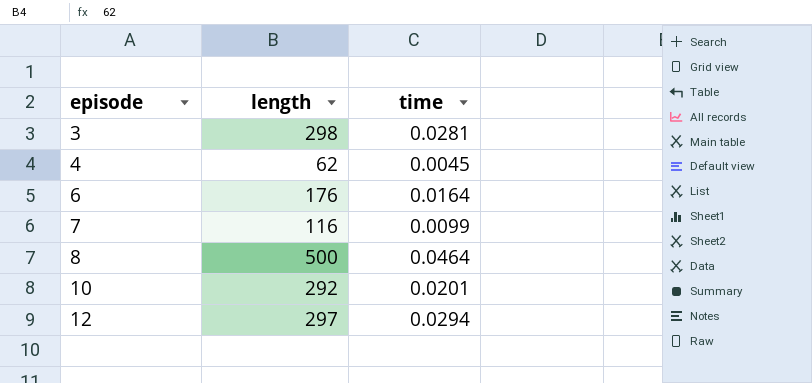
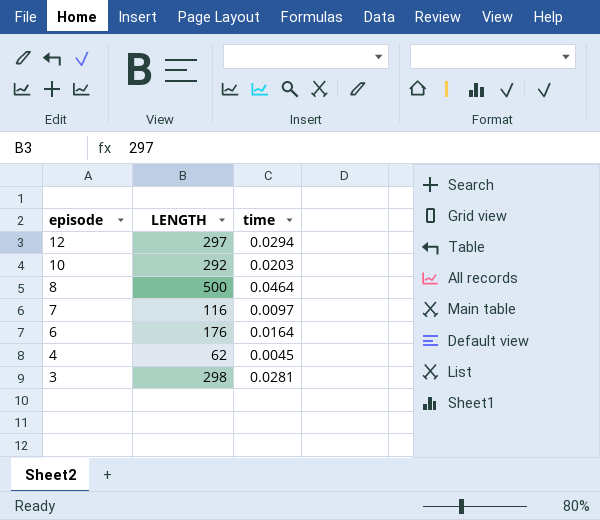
row order: episode ascending -> episode descending
column name: length -> LENGTH
10 | time: 0.0201 -> 0.0203
7 | time: 0.0099 -> 0.0097

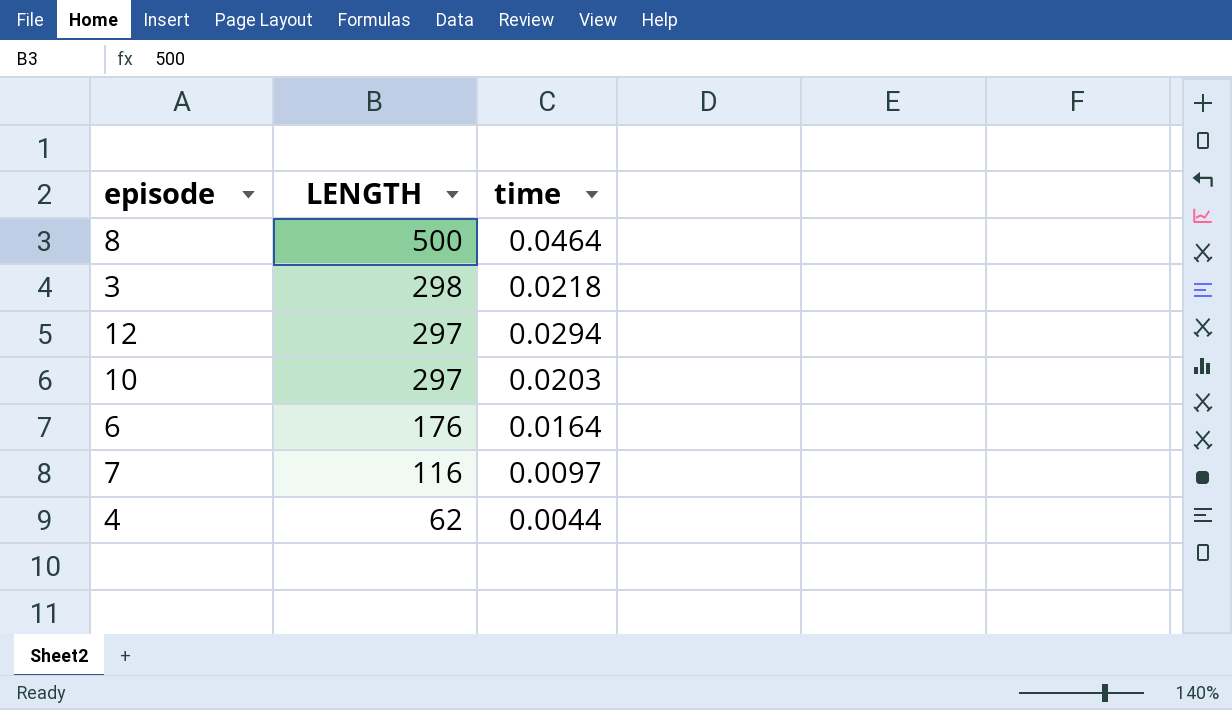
row order: episode descending -> LENGTH descending
3 | time: 0.0281 -> 0.0218
10 | LENGTH: 292 -> 297
4 | time: 0.0045 -> 0.0044

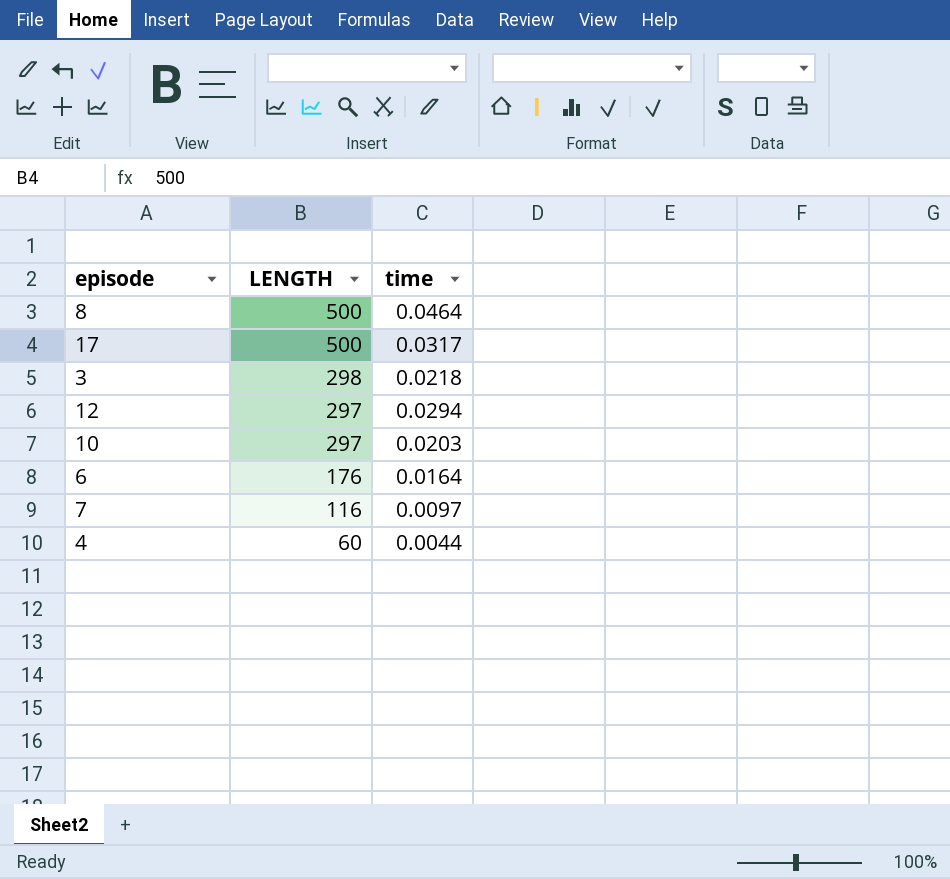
row 17: none -> 500 | 0.0317
4 | LENGTH: 62 -> 60

